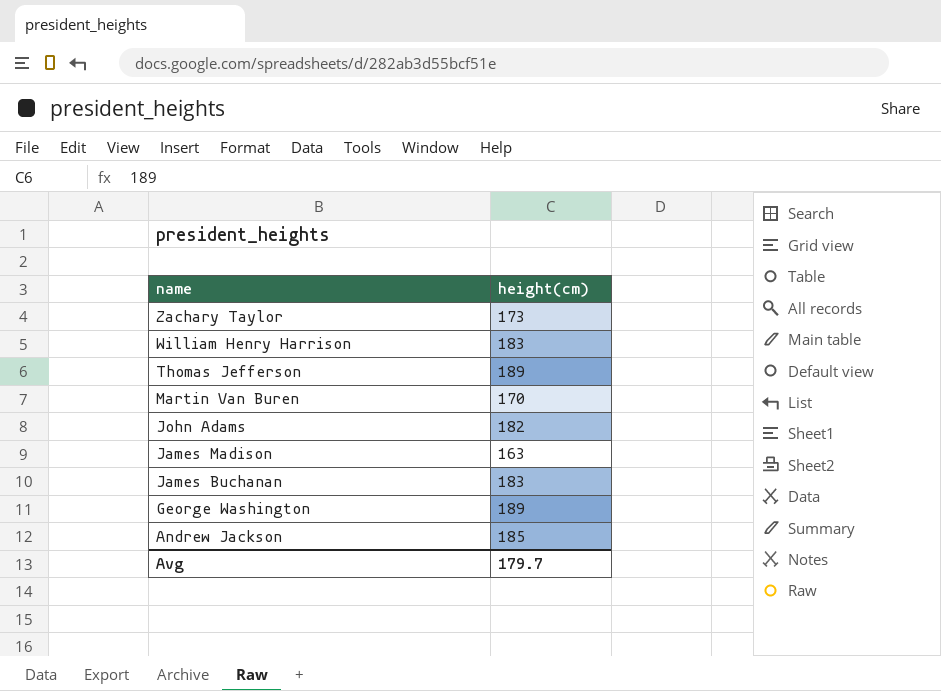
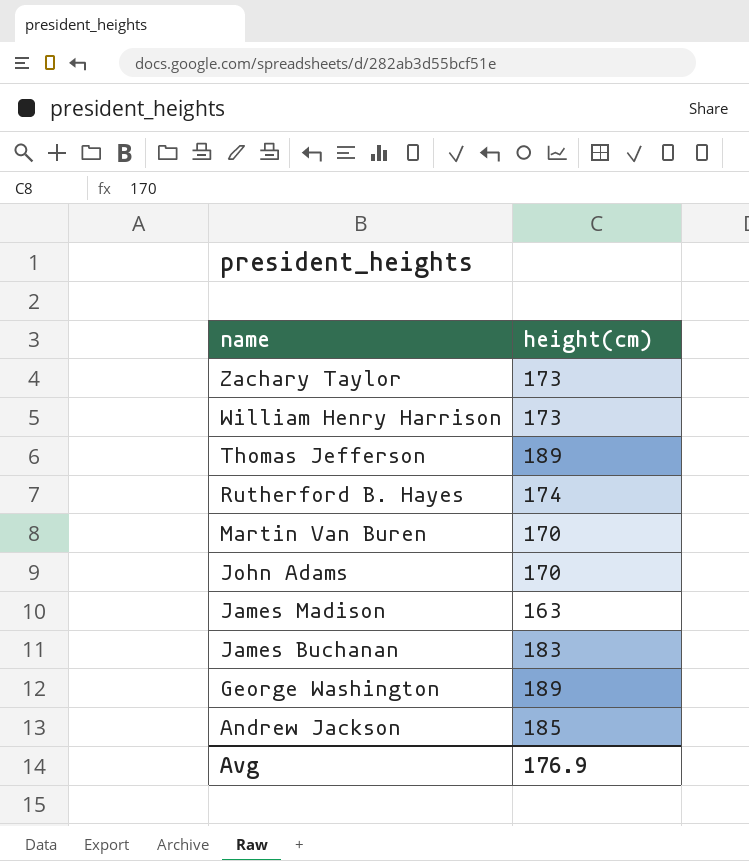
William Henry Harrison | height(cm): 183 -> 173
row Rutherford B. Hayes: none -> 174
John Adams | height(cm): 182 -> 170
Avg | height(cm): 179.7 -> 176.9

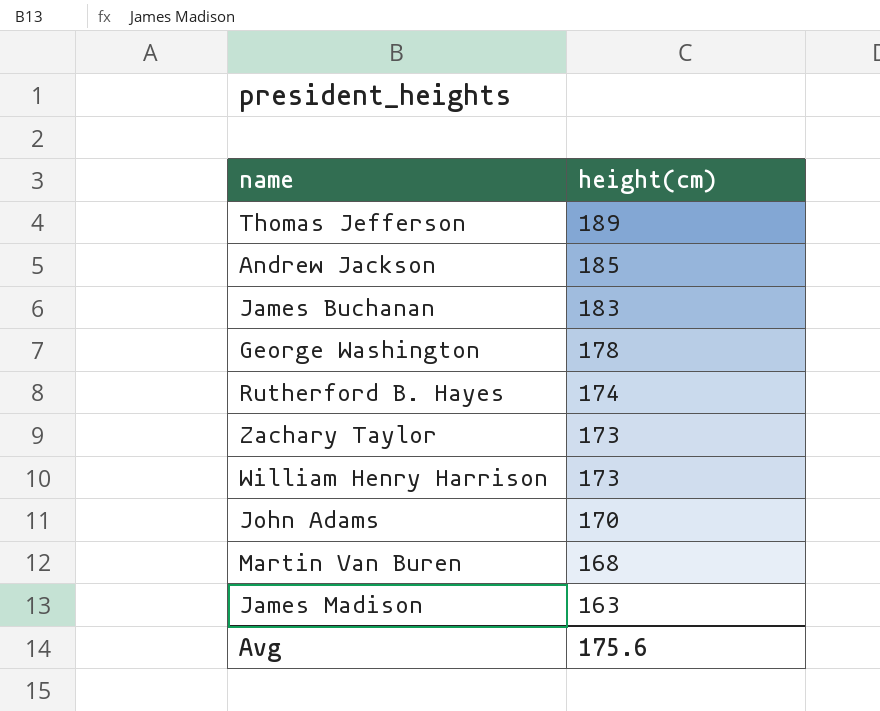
row order: name descending -> height(cm) descending
George Washington | height(cm): 189 -> 178
Martin Van Buren | height(cm): 170 -> 168
Avg | height(cm): 176.9 -> 175.6

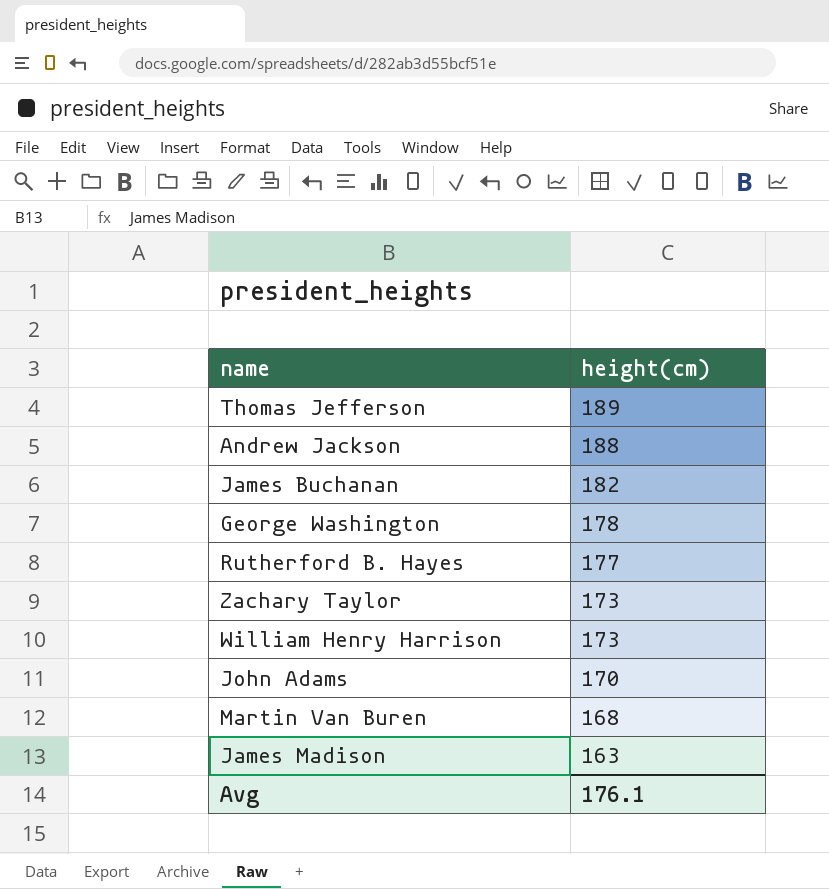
Andrew Jackson | height(cm): 185 -> 188
James Buchanan | height(cm): 183 -> 182
Rutherford B. Hayes | height(cm): 174 -> 177
Avg | height(cm): 175.6 -> 176.1

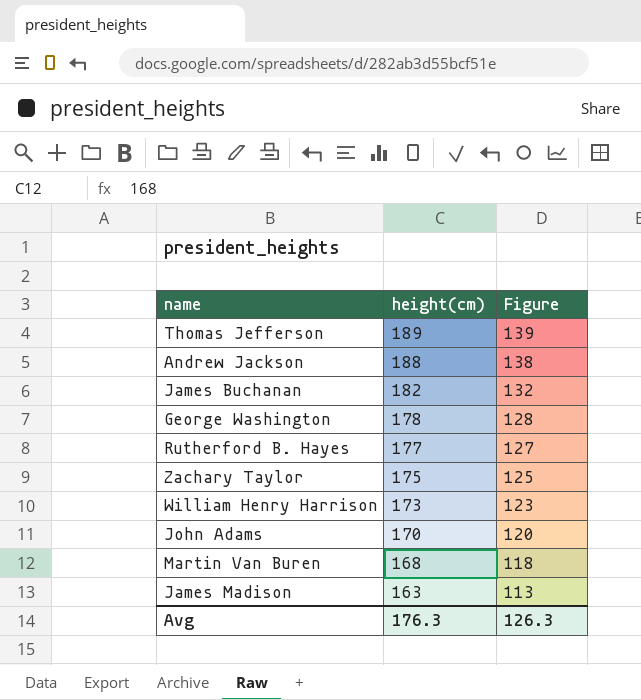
column Figure | formula: none -> [height(cm)] - 50
Zachary Taylor | height(cm): 173 -> 175
Avg | height(cm): 176.1 -> 176.3

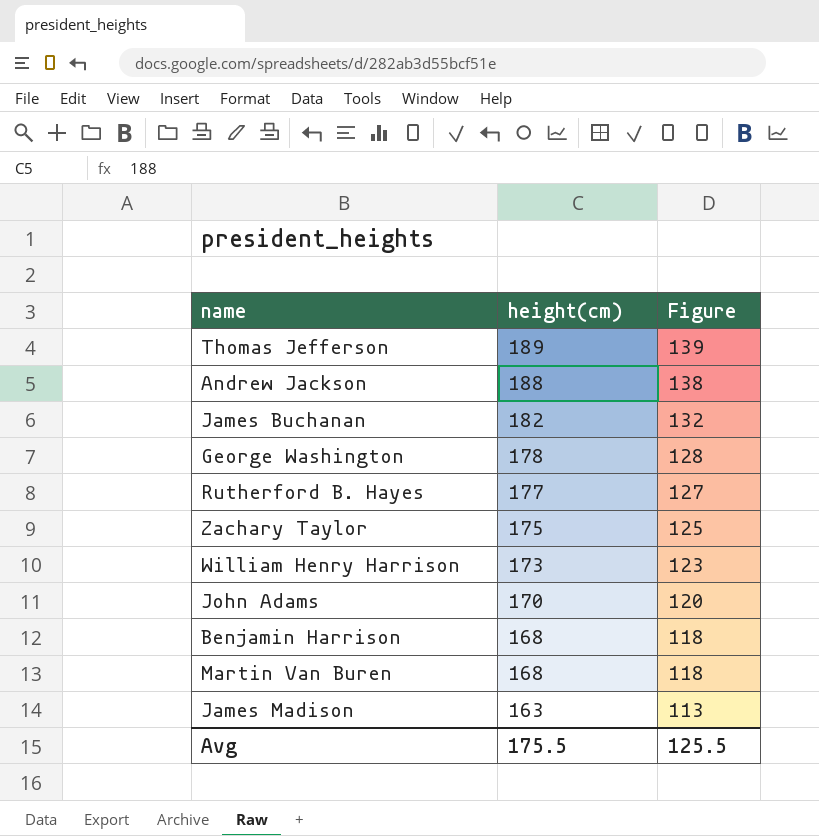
row Benjamin Harrison: none -> 168 | 118
Avg | height(cm): 176.3 -> 175.5
Avg | Figure: 126.3 -> 125.5

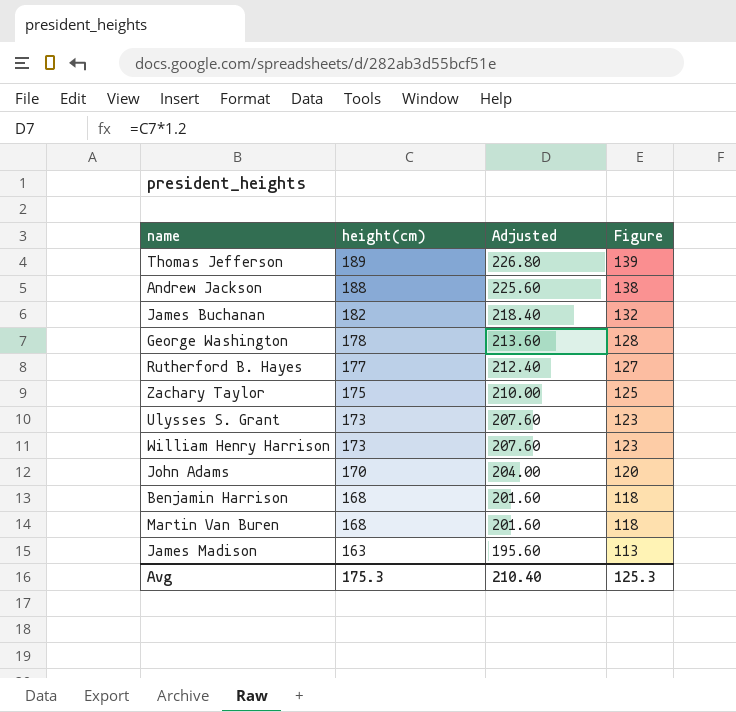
column Adjusted | formula: none -> [height(cm)] * 1.2
row Ulysses S. Grant: none -> 173 | 207.60 | 123
Avg | height(cm): 175.5 -> 175.3
Avg | Figure: 125.5 -> 125.3

